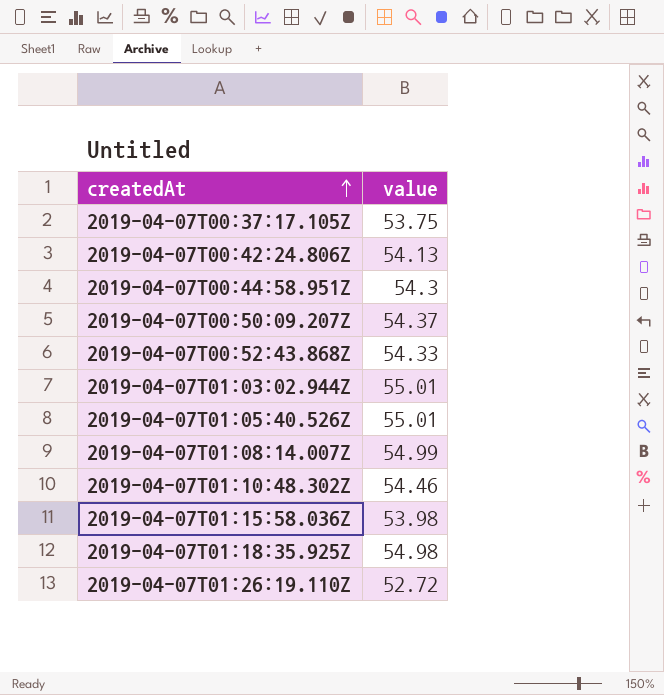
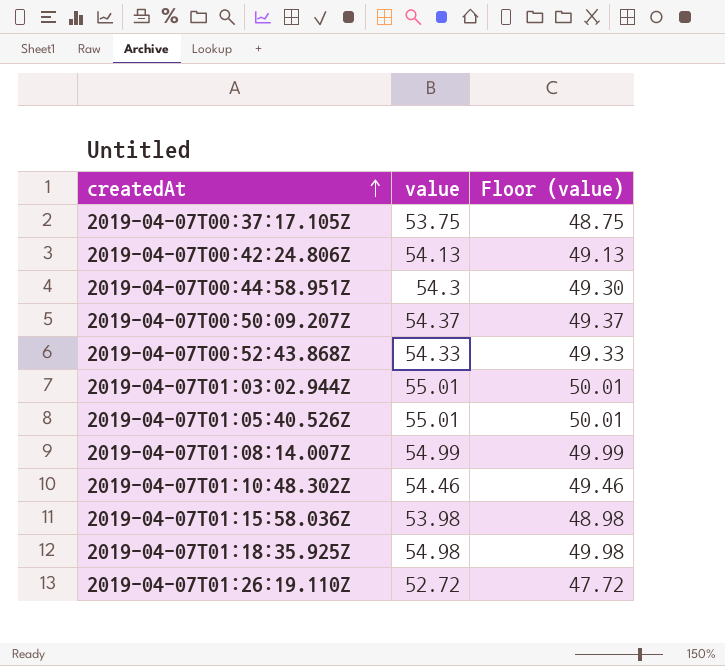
column Floor (value) | formula: none -> [value] - 5

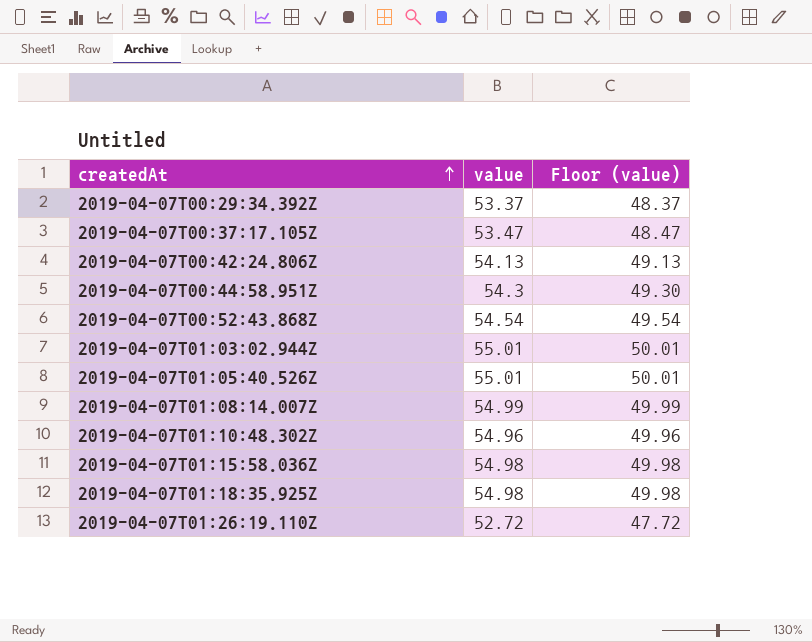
row 2019-04-07T00:50:09.207Z: 54.37 | 49.37 -> none
row 2019-04-07T00:29:34.392Z: none -> 53.37 | 48.37
2019-04-07T00:37:17.105Z | value: 53.75 -> 53.47
2019-04-07T00:37:17.105Z | Floor (value): 48.75 -> 48.47
2019-04-07T00:52:43.868Z | value: 54.33 -> 54.54
2019-04-07T00:52:43.868Z | Floor (value): 49.33 -> 49.54
2019-04-07T01:10:48.302Z | value: 54.46 -> 54.96
2019-04-07T01:10:48.302Z | Floor (value): 49.46 -> 49.96
2019-04-07T01:15:58.036Z | value: 53.98 -> 54.98
2019-04-07T01:15:58.036Z | Floor (value): 48.98 -> 49.98

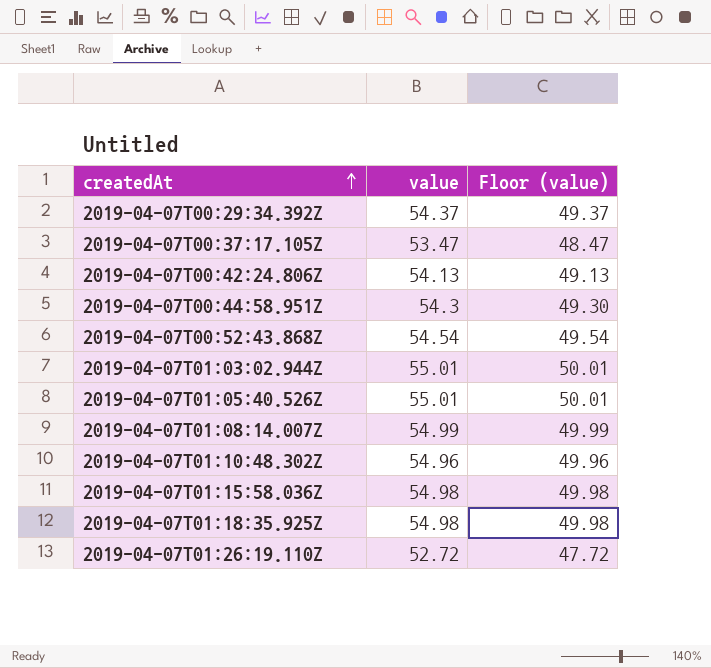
2019-04-07T00:29:34.392Z | value: 53.37 -> 54.37
2019-04-07T00:29:34.392Z | Floor (value): 48.37 -> 49.37

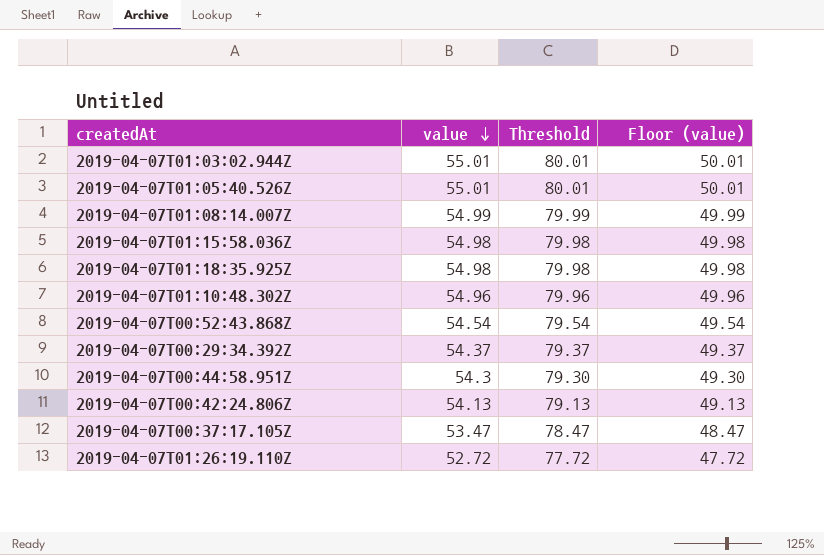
row order: createdAt ascending -> value descending
column Threshold | formula: none -> [value] + 25

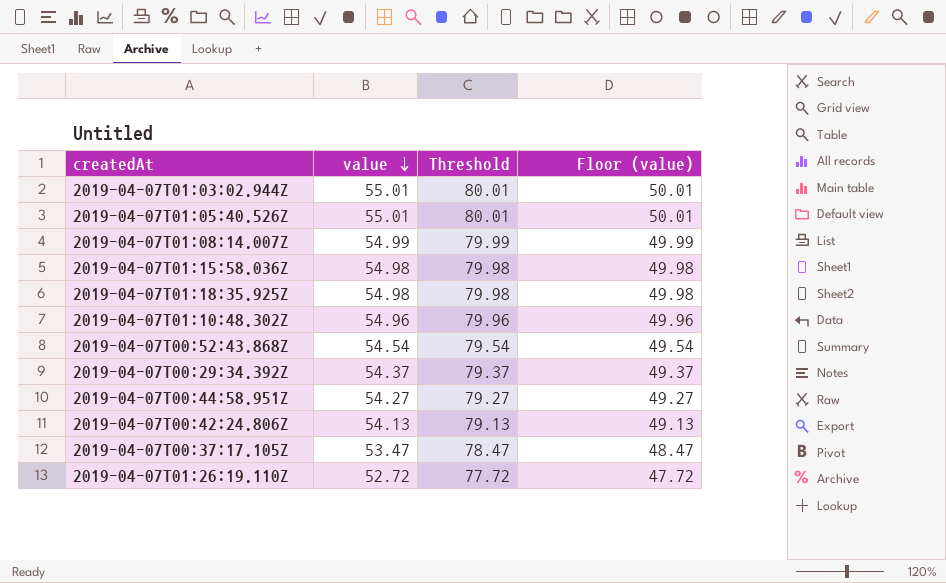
2019-04-07T00:44:58.951Z | value: 54.3 -> 54.27
2019-04-07T00:44:58.951Z | Threshold: 79.30 -> 79.27
2019-04-07T00:44:58.951Z | Floor (value): 49.30 -> 49.27

